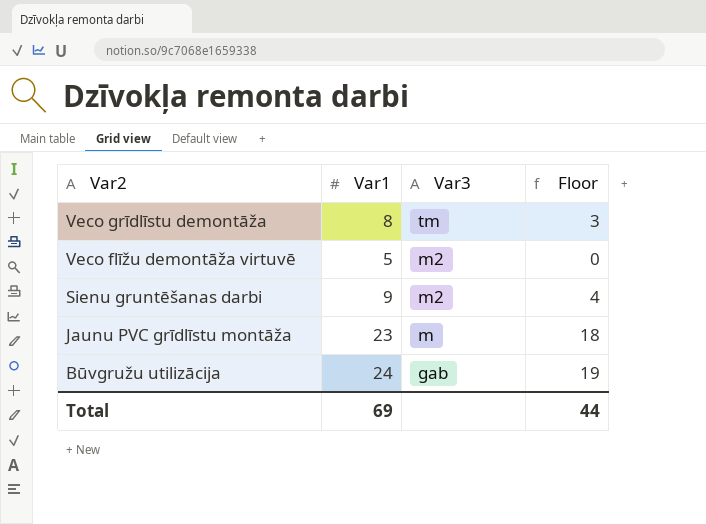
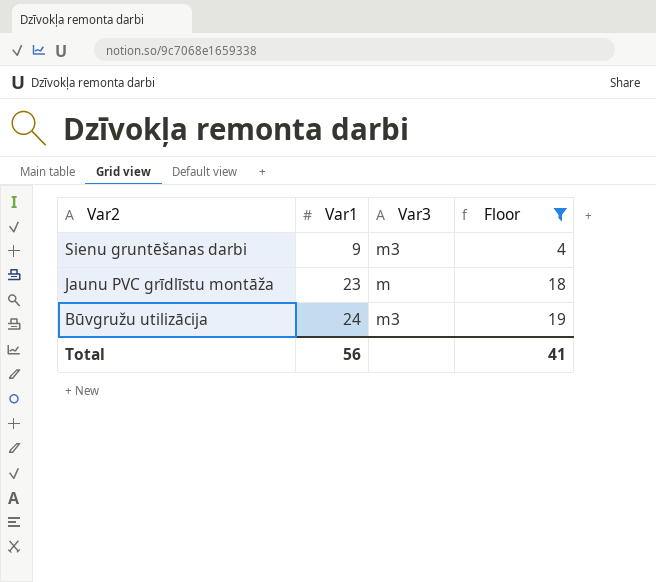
filter: none -> Floor >= 4
Sienu gruntēšanas darbi | Var3: m2 -> m3
Būvgružu utilizācija | Var3: gab -> m3
Total | Var1: 69 -> 56
Total | Floor: 44 -> 41

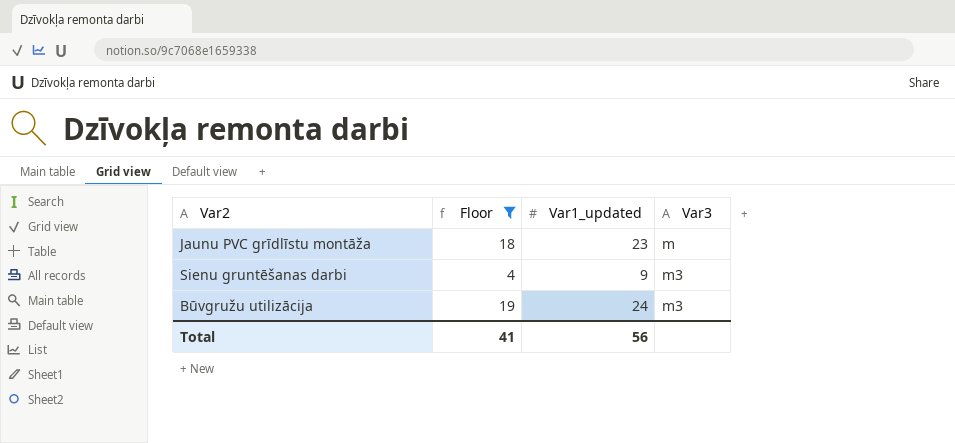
row order: Var2 descending -> Var3 ascending
column Floor | position: 4 -> 2
column name: Var1 -> Var1_updated

